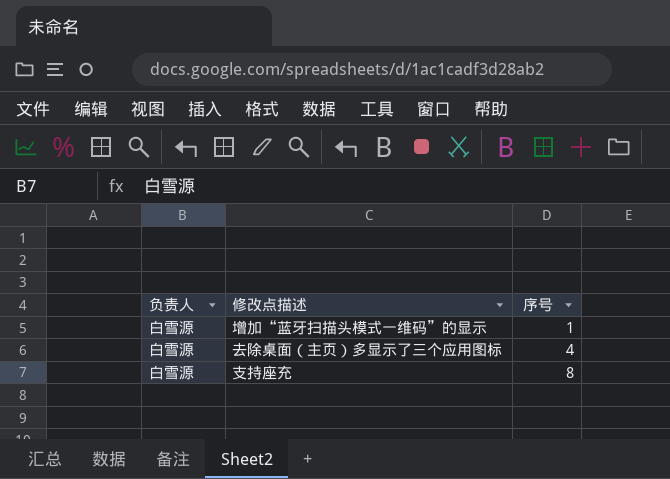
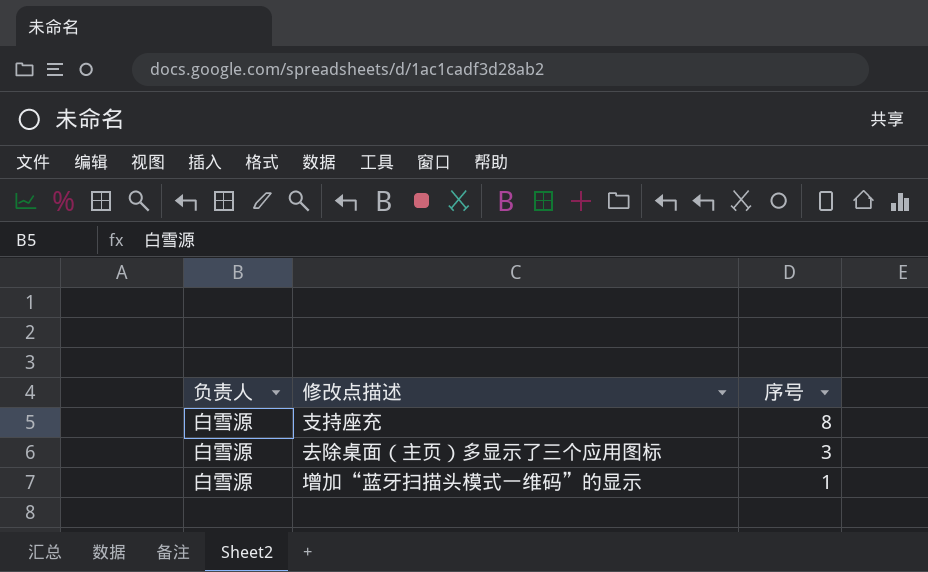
row order: 序号 ascending -> 序号 descending
去除桌面（主页）多显示了三个应用图标 | 序号: 4 -> 3

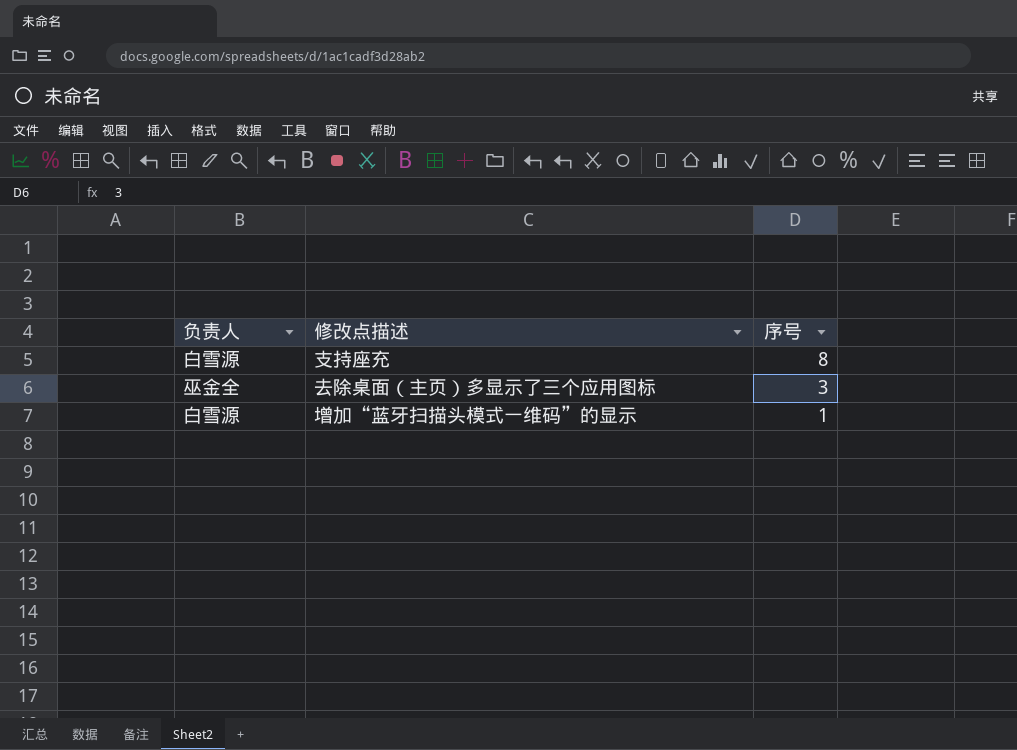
去除桌面（主页）多显示了三个应用图标 | 负责人: 白雪源 -> 巫金全

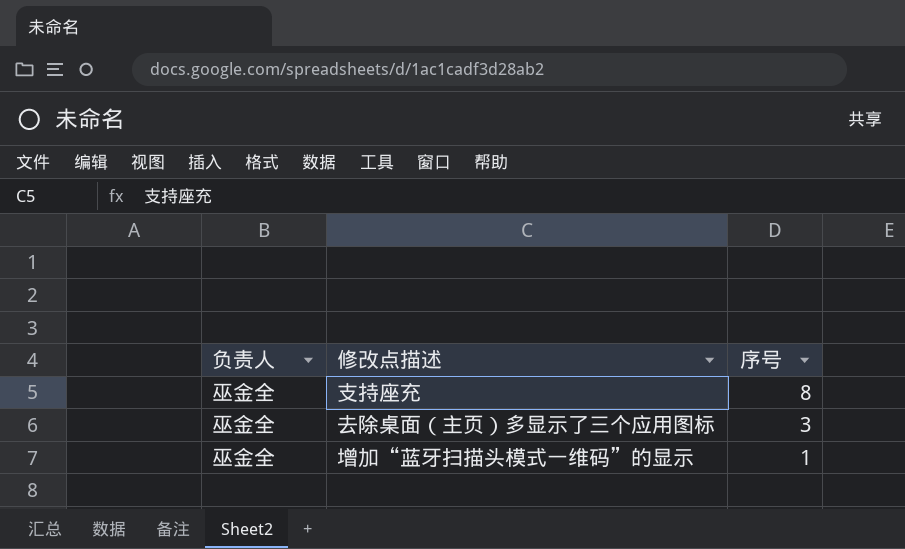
支持座充 | 负责人: 白雪源 -> 巫金全
增加“蓝牙扫描头模式一维码”的显示 | 负责人: 白雪源 -> 巫金全

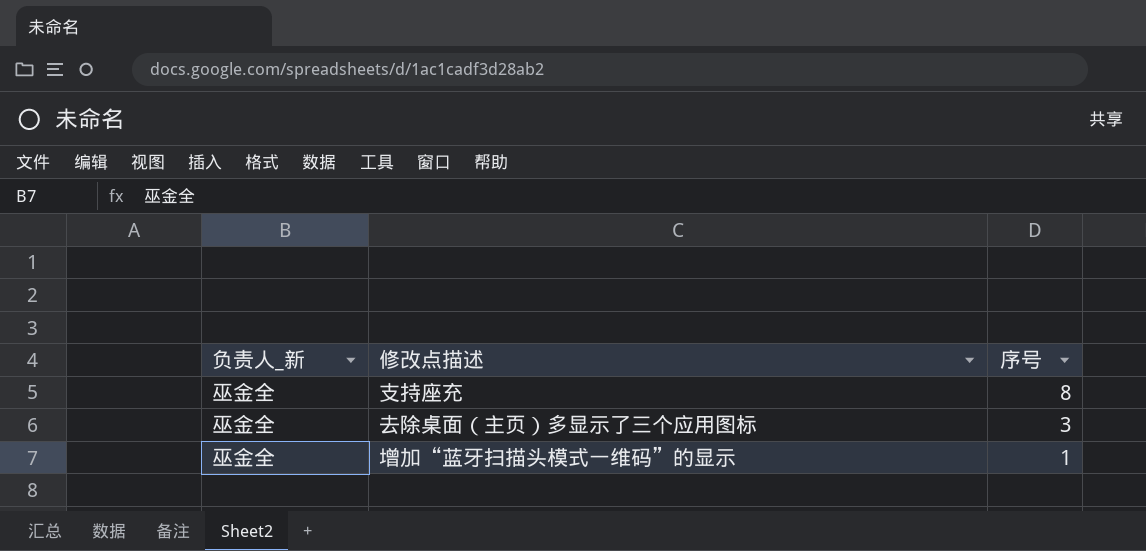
column name: 负责人 -> 负责人_新

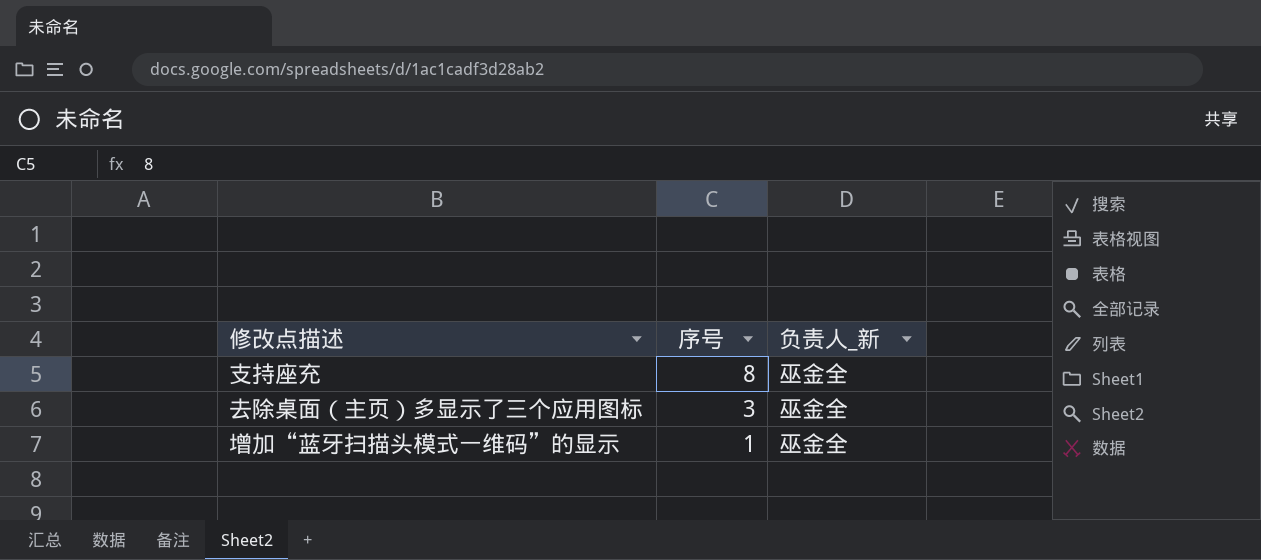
column 负责人_新 | position: 1 -> 3

